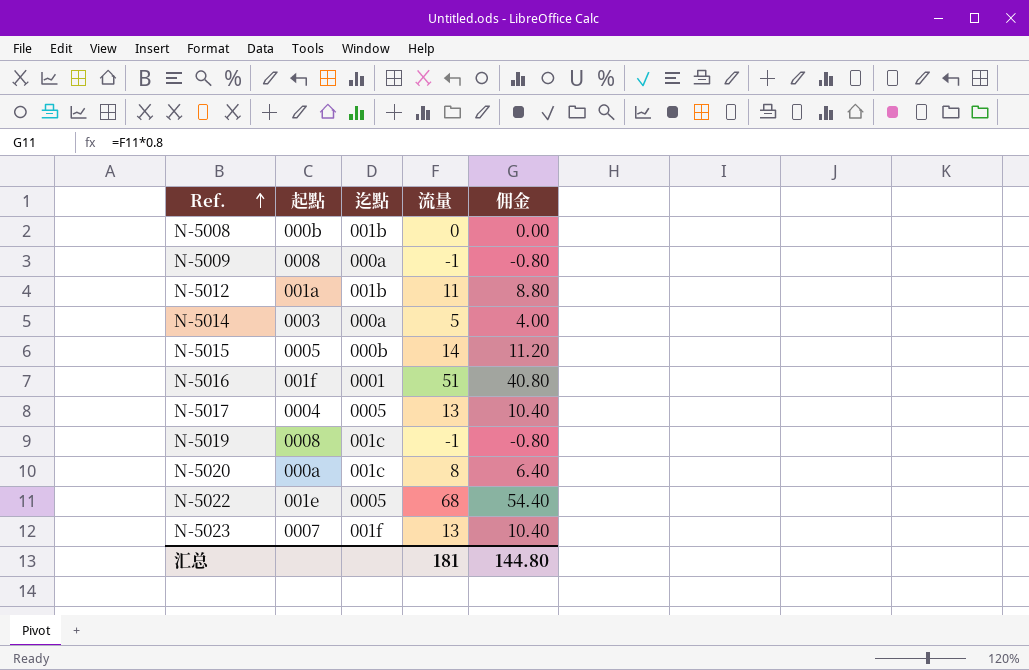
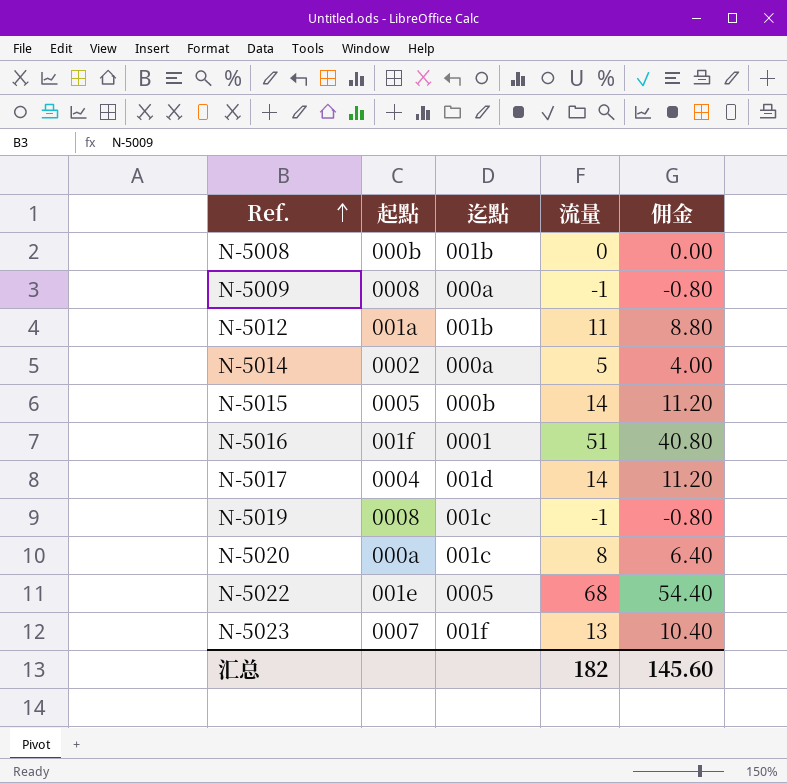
N-5014 | 起點: 0003 -> 0002
N-5017 | 迄點: 0005 -> 001d
N-5017 | 流量: 13 -> 14
N-5017 | 佣金: 10.40 -> 11.20
汇总 | 流量: 181 -> 182
汇总 | 佣金: 144.80 -> 145.60

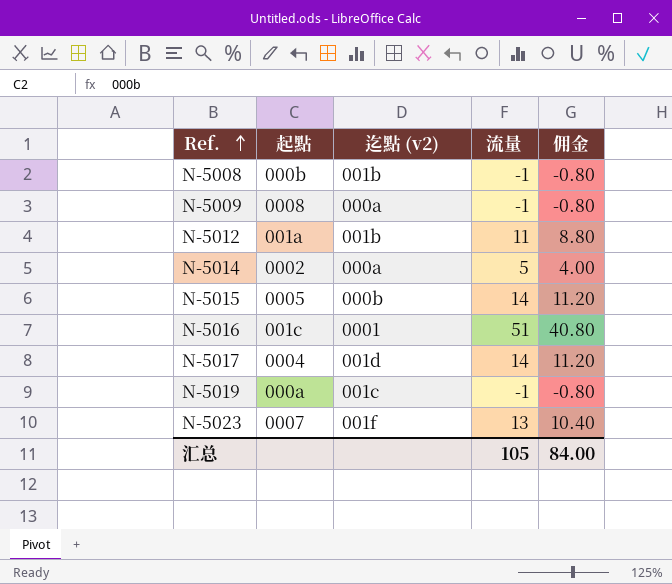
column name: 迄點 -> 迄點 (v2)
row N-5020: 000a | 001c | 8 | 6.40 -> none
row N-5022: 001e | 0005 | 68 | 54.40 -> none
N-5008 | 流量: 0 -> -1
N-5008 | 佣金: 0.00 -> -0.80
N-5016 | 起點: 001f -> 001c
N-5019 | 起點: 0008 -> 000a
汇总 | 流量: 182 -> 105
汇总 | 佣金: 145.60 -> 84.00

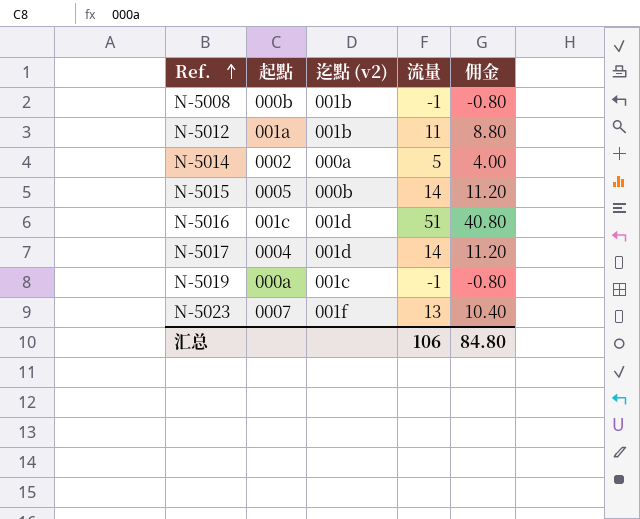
row N-5009: 0008 | 000a | -1 | -0.80 -> none
N-5016 | 迄點 (v2): 0001 -> 001d
汇总 | 流量: 105 -> 106
汇总 | 佣金: 84.00 -> 84.80

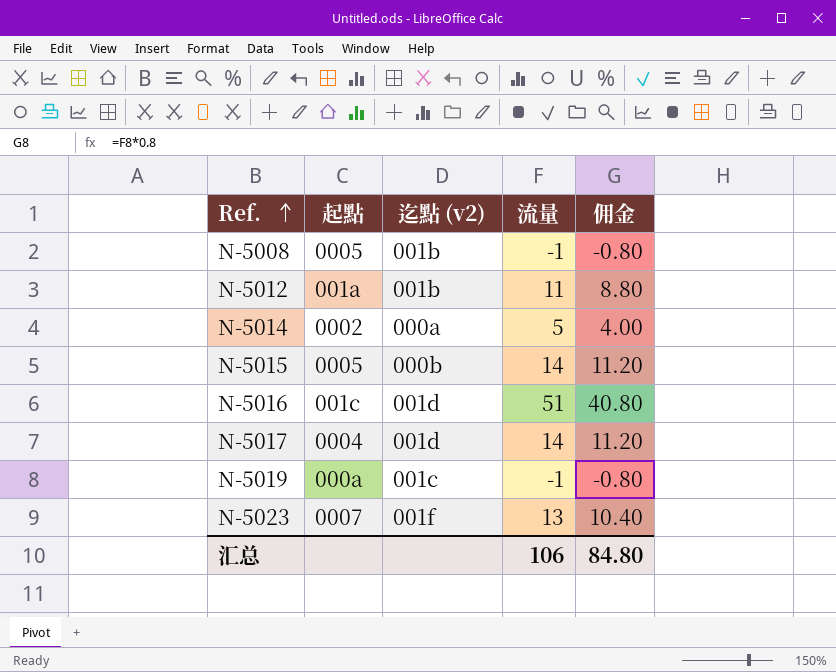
N-5008 | 起點: 000b -> 0005

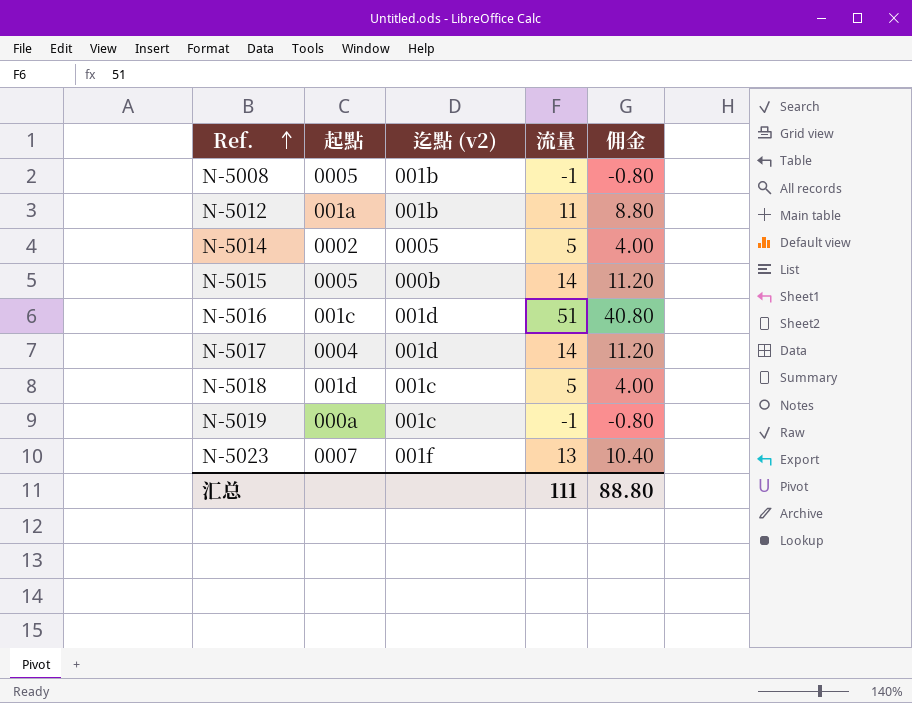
N-5014 | 迄點 (v2): 000a -> 0005
row N-5018: none -> 001d | 001c | 5 | 4.00
汇总 | 流量: 106 -> 111
汇总 | 佣金: 84.80 -> 88.80

